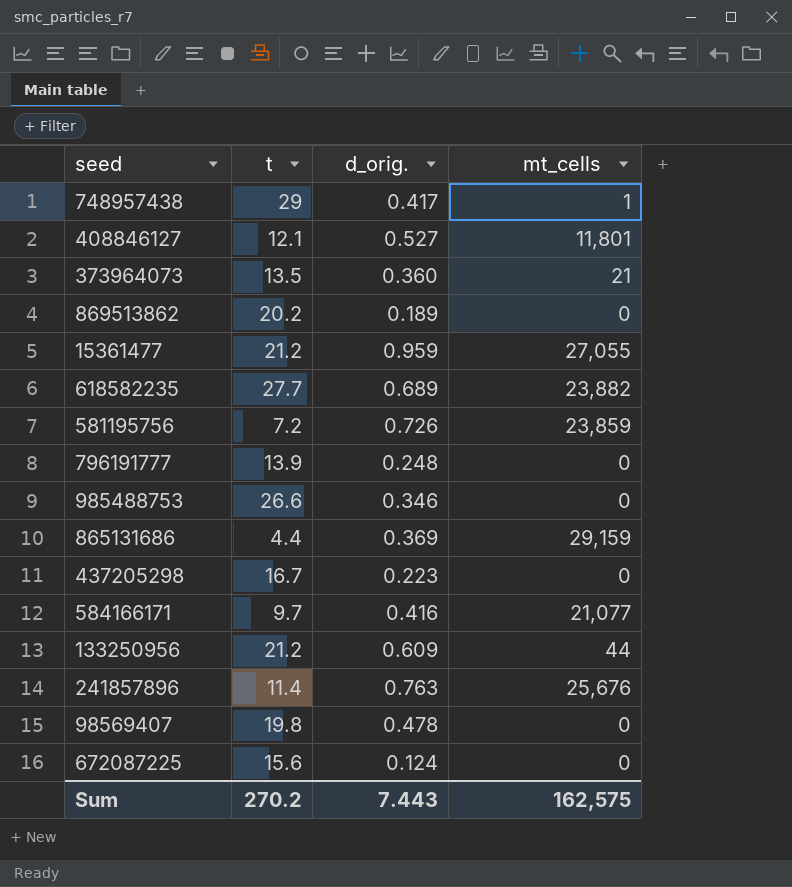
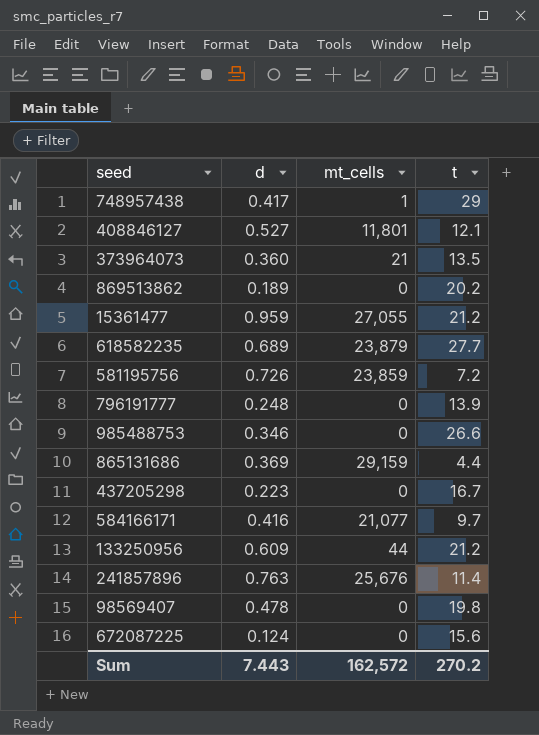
column name: d_orig. -> d
column t | position: 2 -> 4
618582235 | mt_cells: 23,882 -> 23,879
Sum | mt_cells: 162,575 -> 162,572

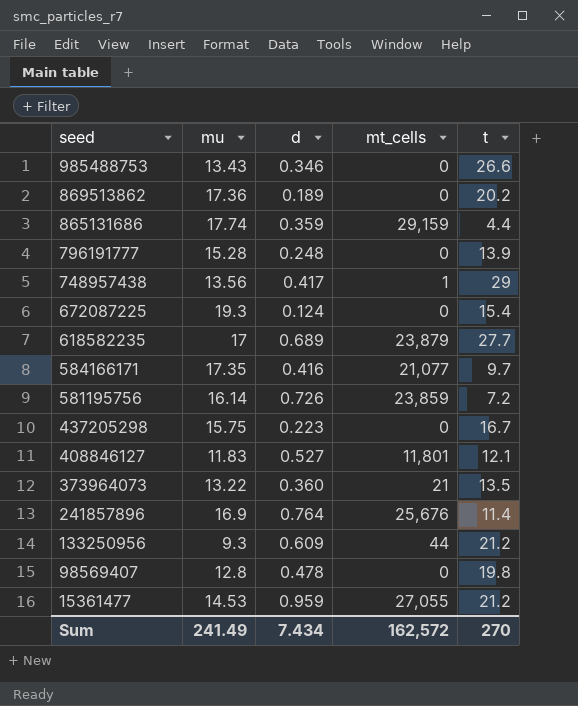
row order: none -> seed descending
column mu | position: none -> 2
865131686 | d: 0.369 -> 0.359
672087225 | t: 15.6 -> 15.4
241857896 | d: 0.763 -> 0.764
Sum | d: 7.443 -> 7.434
Sum | t: 270.2 -> 270

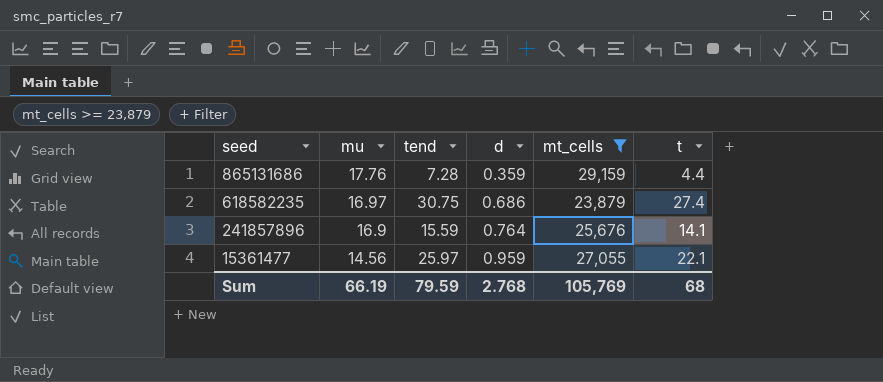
filter: none -> mt_cells >= 23,879
column tend | position: none -> 3
865131686 | mu: 17.74 -> 17.76
618582235 | mu: 17 -> 16.97
618582235 | d: 0.689 -> 0.686
618582235 | t: 27.7 -> 27.4
241857896 | t: 11.4 -> 14.1
15361477 | mu: 14.53 -> 14.56
15361477 | t: 21.2 -> 22.1
Sum | mu: 241.49 -> 66.19
Sum | d: 7.434 -> 2.768
Sum | mt_cells: 162,572 -> 105,769
Sum | t: 270 -> 68

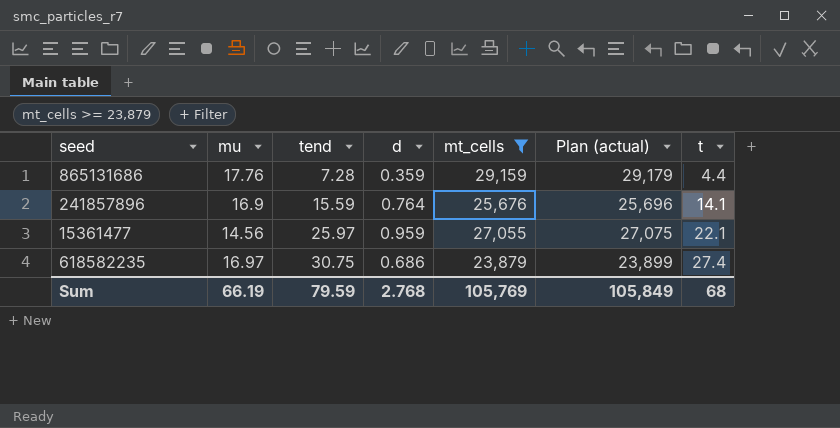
row order: seed descending -> tend ascending
column Plan (actual) | formula: none -> [mt_cells] + 20

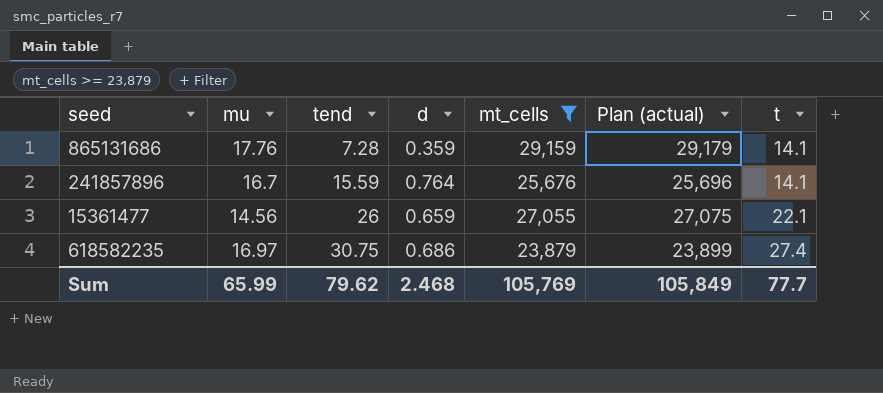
865131686 | t: 4.4 -> 14.1
241857896 | mu: 16.9 -> 16.7
15361477 | tend: 25.97 -> 26
15361477 | d: 0.959 -> 0.659
Sum | mu: 66.19 -> 65.99
Sum | tend: 79.59 -> 79.62
Sum | d: 2.768 -> 2.468
Sum | t: 68 -> 77.7

